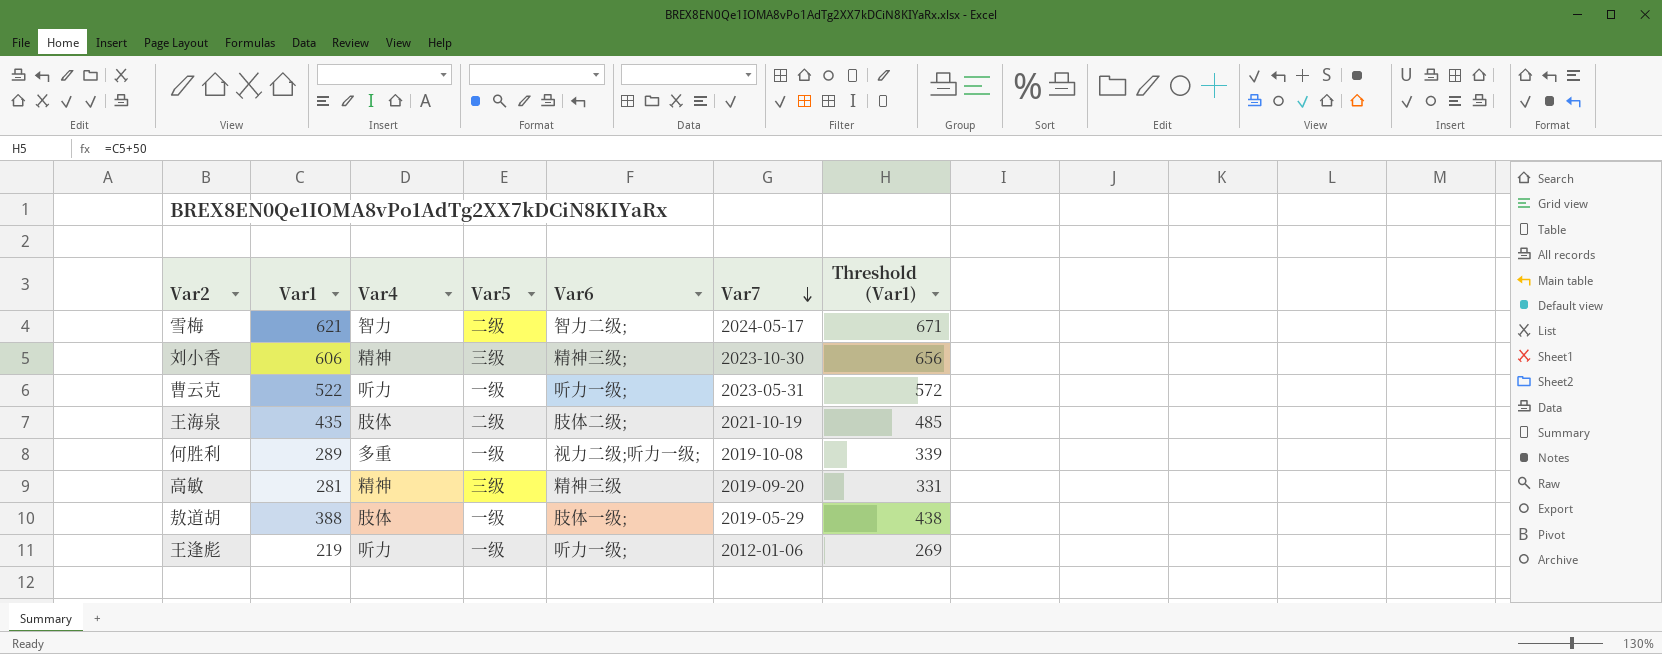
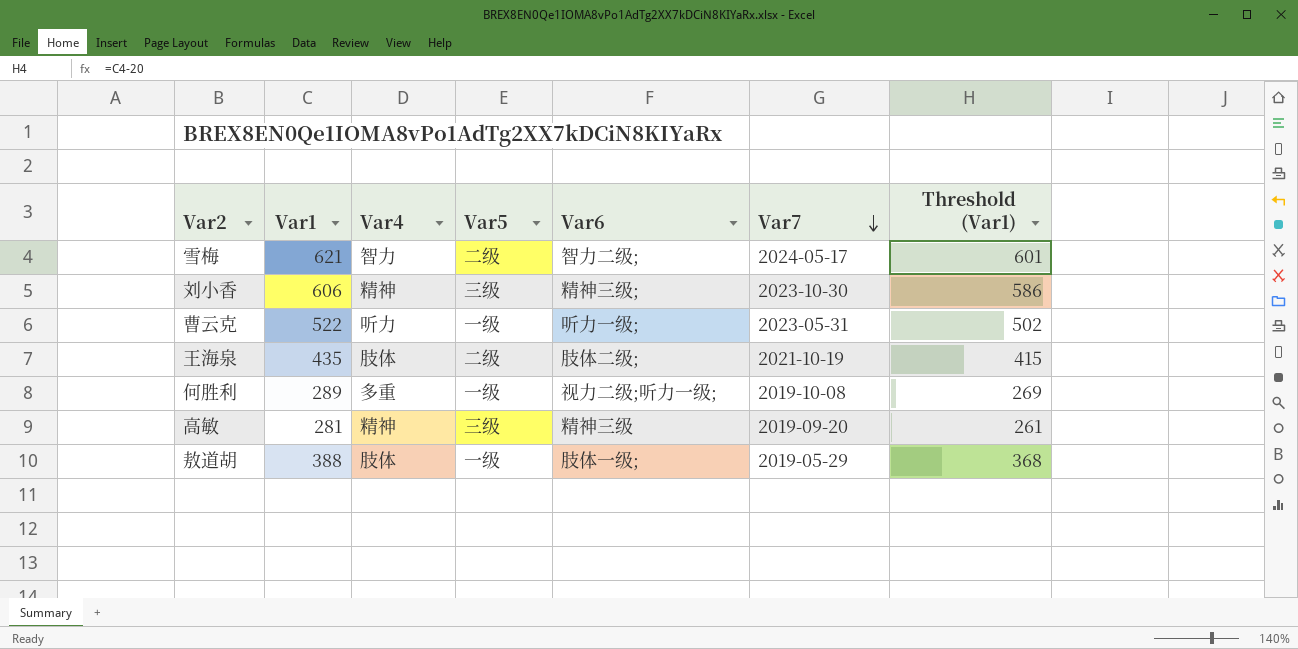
column Threshold (Var1) | formula: [Var1] + 50 -> [Var1] - 20
row 王逢彪: 219 | 听力 | 一级 | 听力一级; | 2012-01-06 | 269 -> none

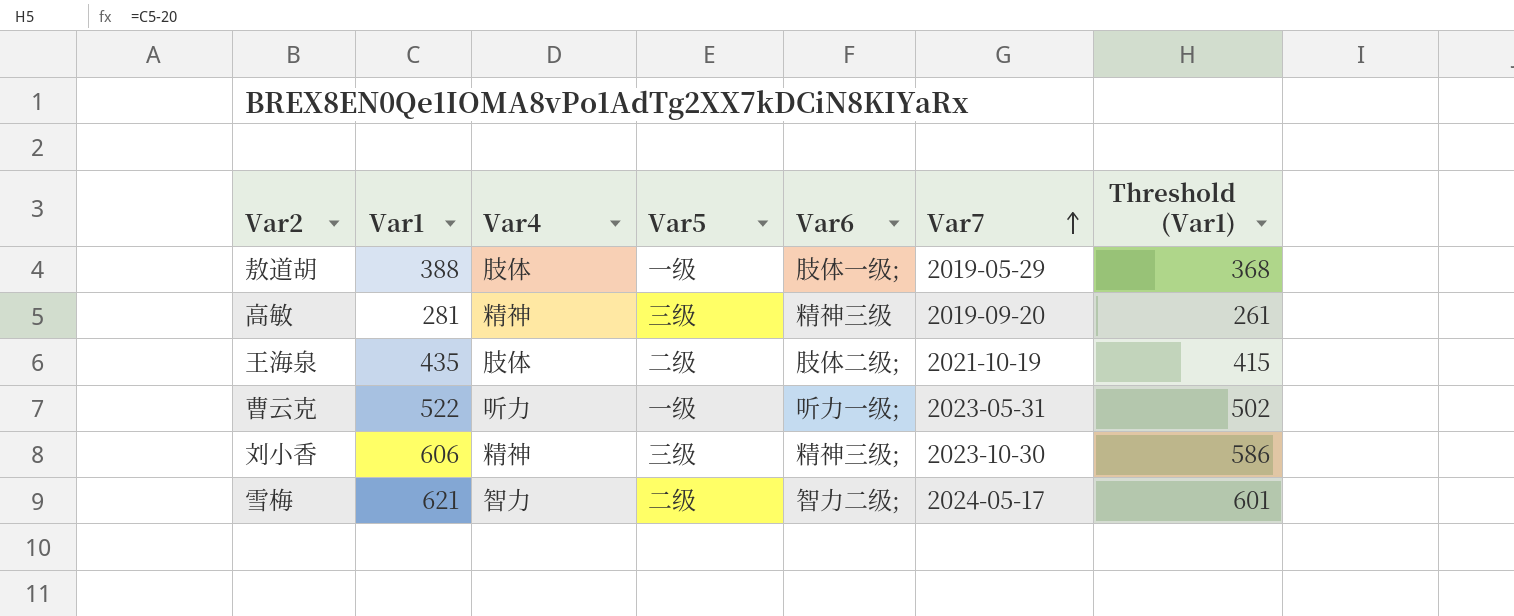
row order: Var7 descending -> Var7 ascending
row 何胜利: 289 | 多重 | 一级 | 视力二级;听力一级; | 2019-10-08 | 269 -> none

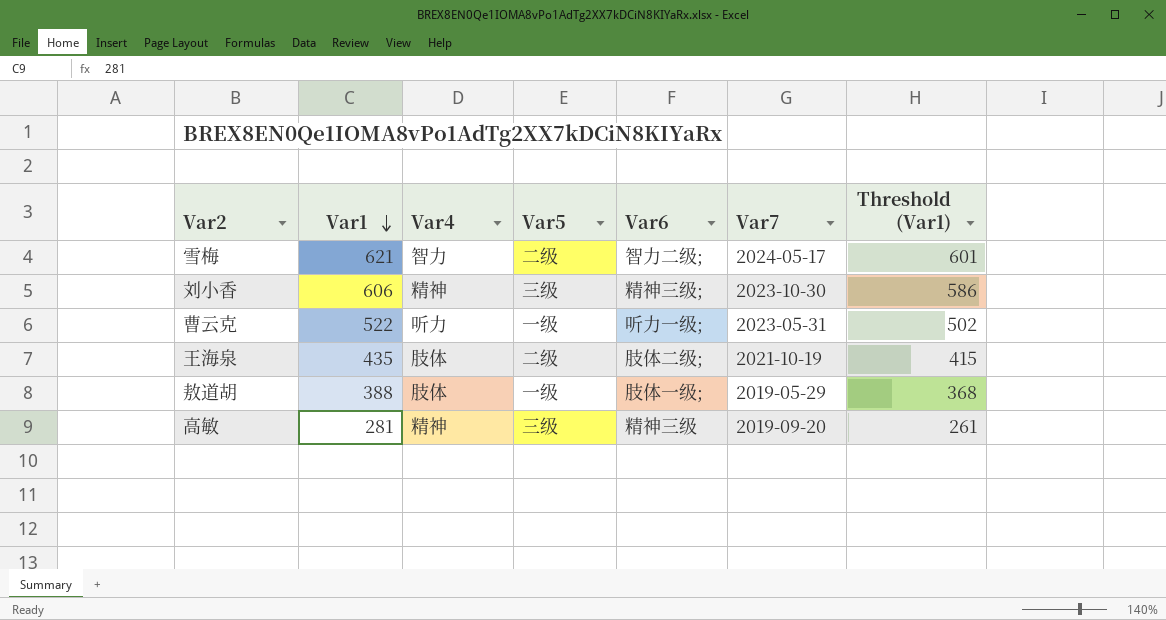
row order: Var7 ascending -> Var1 descending

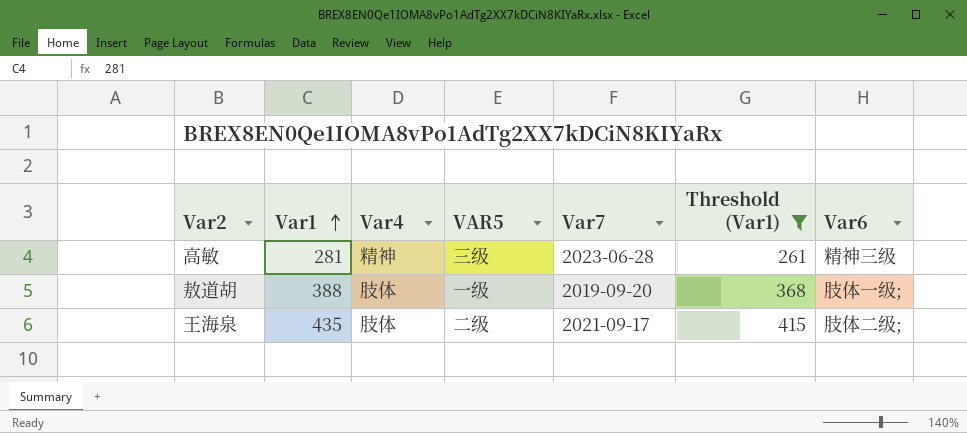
filter: none -> Threshold (Var1) <= 415
row order: Var1 descending -> Var1 ascending
column name: Var5 -> VAR5
column Var6 | position: 5 -> 7
高敏 | Var7: 2019-09-20 -> 2023-06-28
敖道胡 | Var7: 2019-05-29 -> 2019-09-20
王海泉 | Var7: 2021-10-19 -> 2021-09-17

